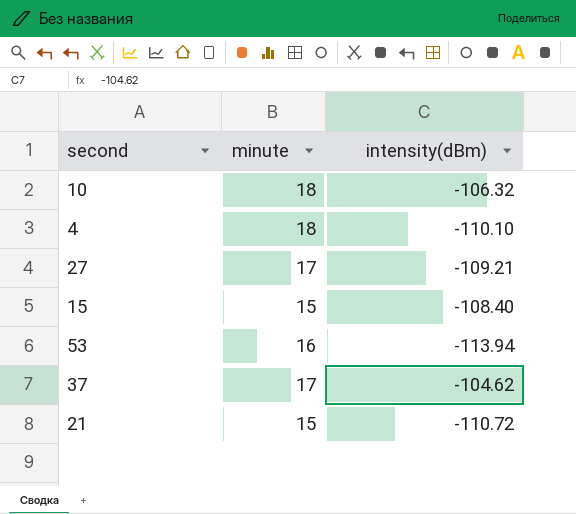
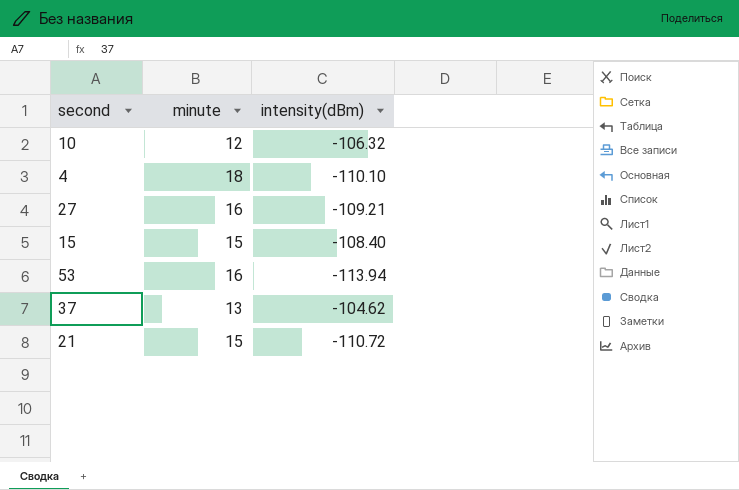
10 | minute: 18 -> 12
27 | minute: 17 -> 16
37 | minute: 17 -> 13

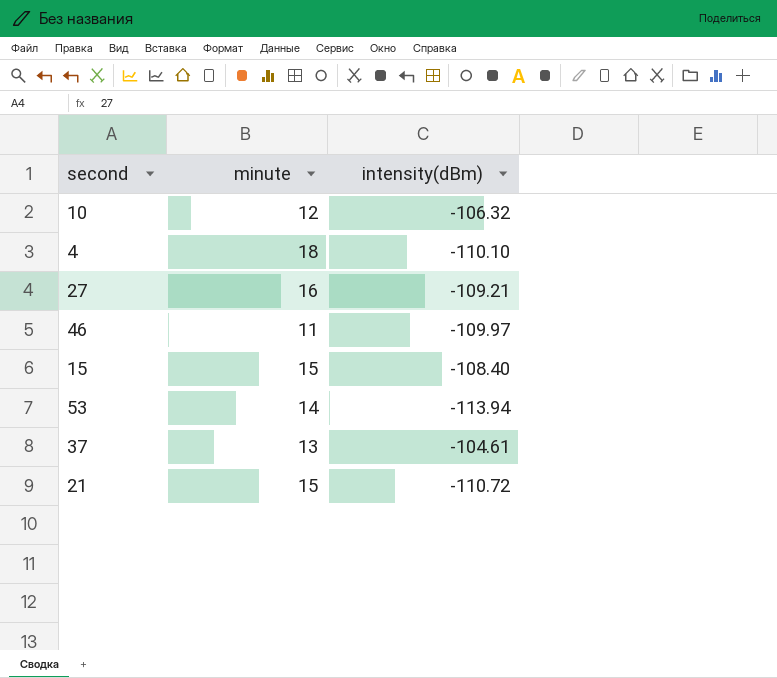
row 46: none -> 11 | -109.97
53 | minute: 16 -> 14
37 | intensity(dBm): -104.62 -> -104.61

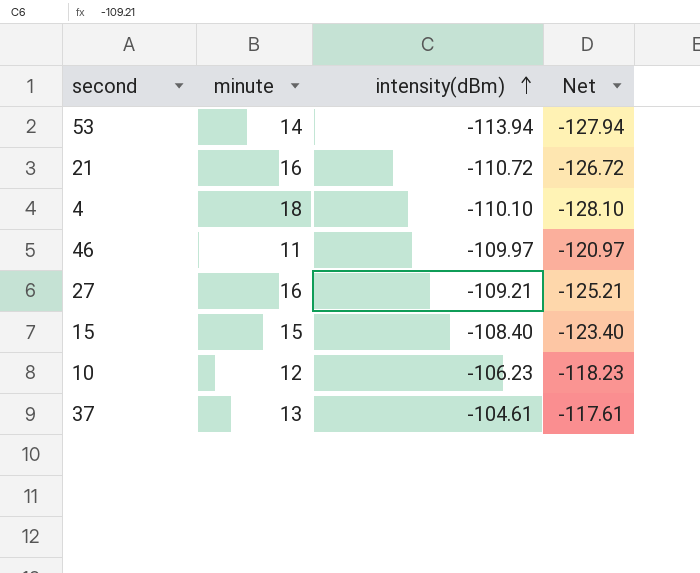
row order: none -> intensity(dBm) ascending
column Net | formula: none -> [intensity(dBm)] - [minute]
21 | minute: 15 -> 16
10 | intensity(dBm): -106.32 -> -106.23

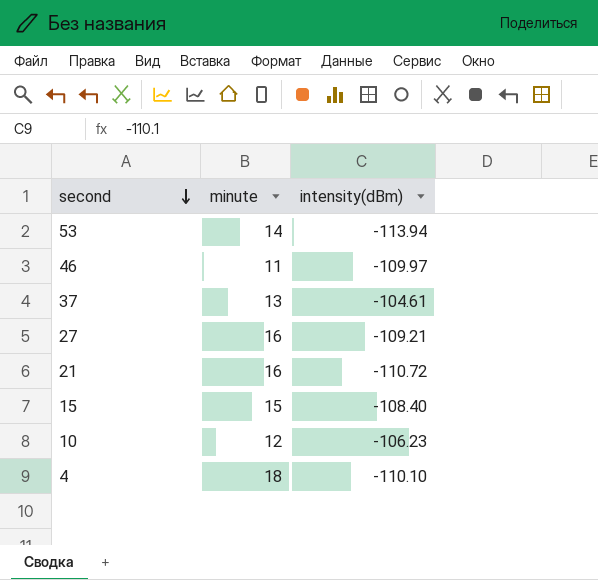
row order: intensity(dBm) ascending -> second descending
column Net | formula: [intensity(dBm)] - [minute] -> none

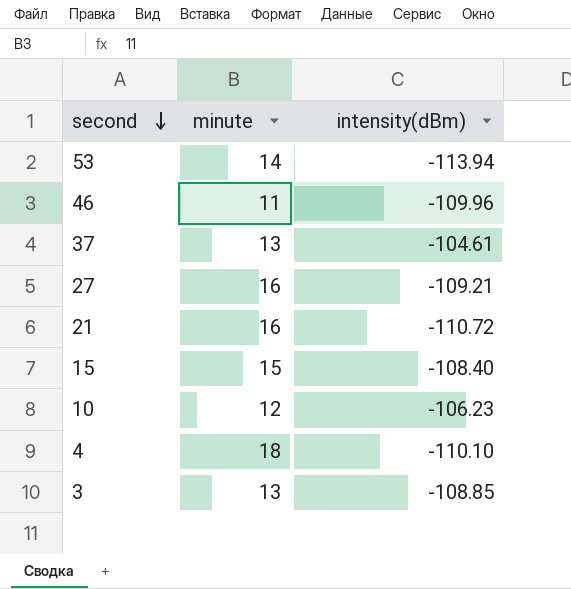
46 | intensity(dBm): -109.97 -> -109.96
row 3: none -> 13 | -108.85

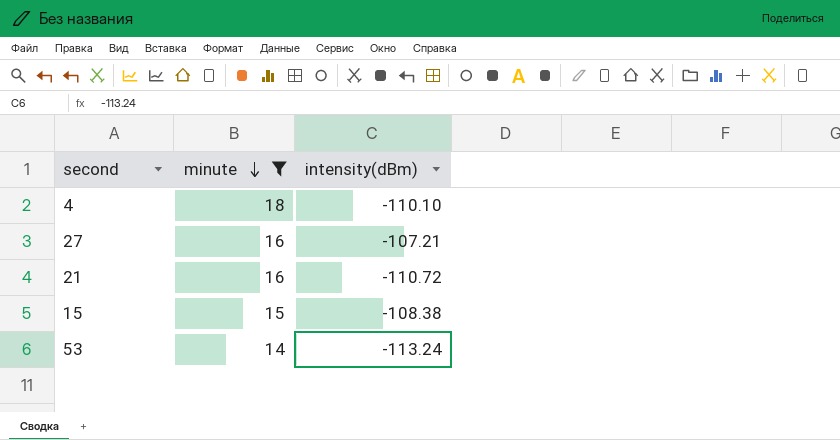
filter: none -> minute >= 14
row order: second descending -> minute descending
27 | intensity(dBm): -109.21 -> -107.21
15 | intensity(dBm): -108.40 -> -108.38
53 | intensity(dBm): -113.94 -> -113.24

